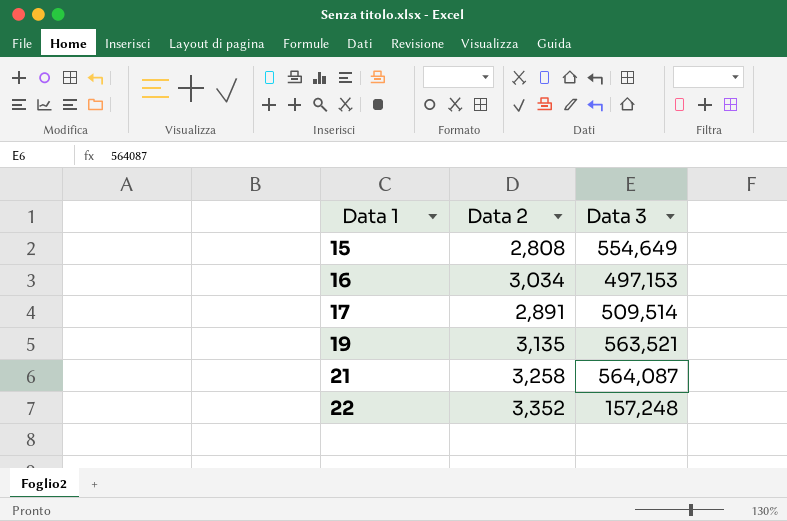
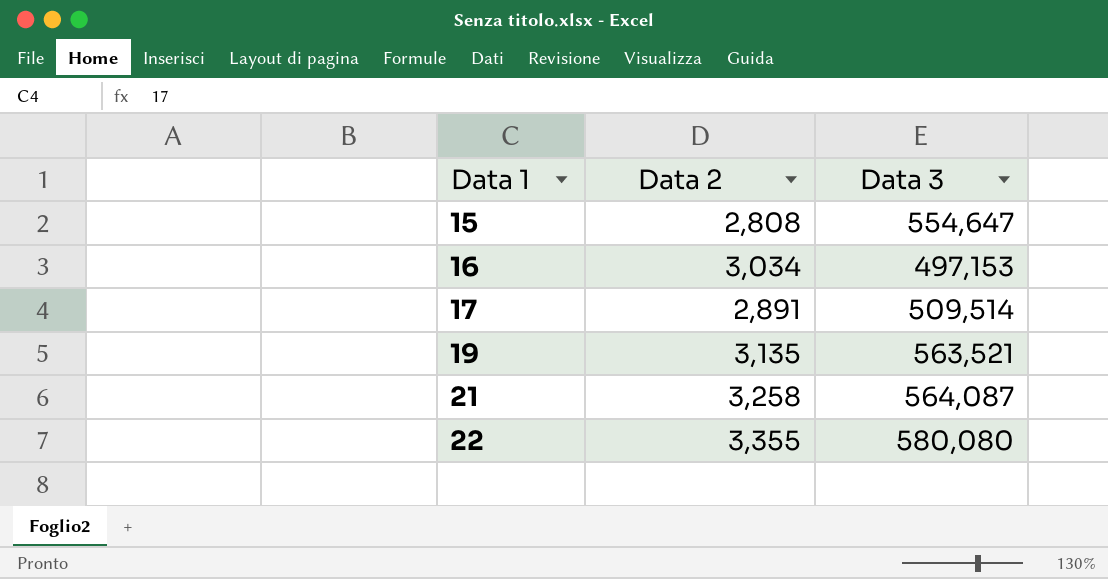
15 | Data 3: 554,649 -> 554,647
22 | Data 2: 3,352 -> 3,355
22 | Data 3: 157,248 -> 580,080

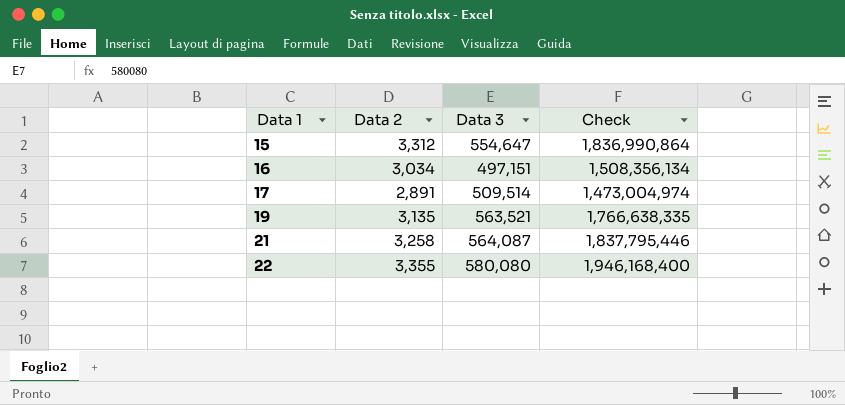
column Check | formula: none -> [Data 2] * [Data 3]
15 | Data 2: 2,808 -> 3,312
16 | Data 3: 497,153 -> 497,151

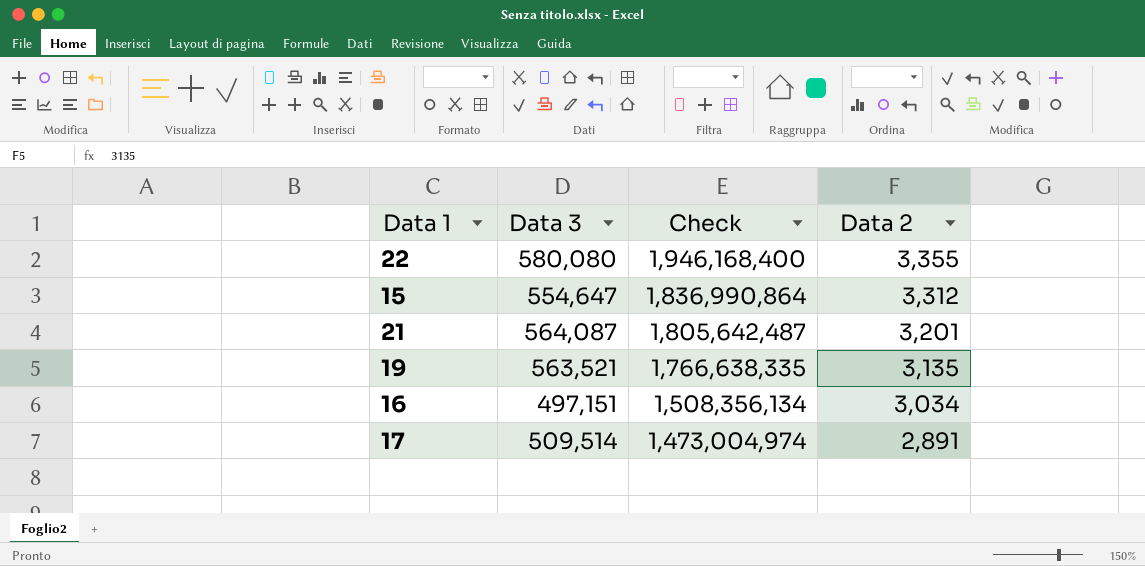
row order: Data 1 ascending -> Check descending
column Data 2 | position: 2 -> 4
21 | Check: 1,837,795,446 -> 1,805,642,487
21 | Data 2: 3,258 -> 3,201

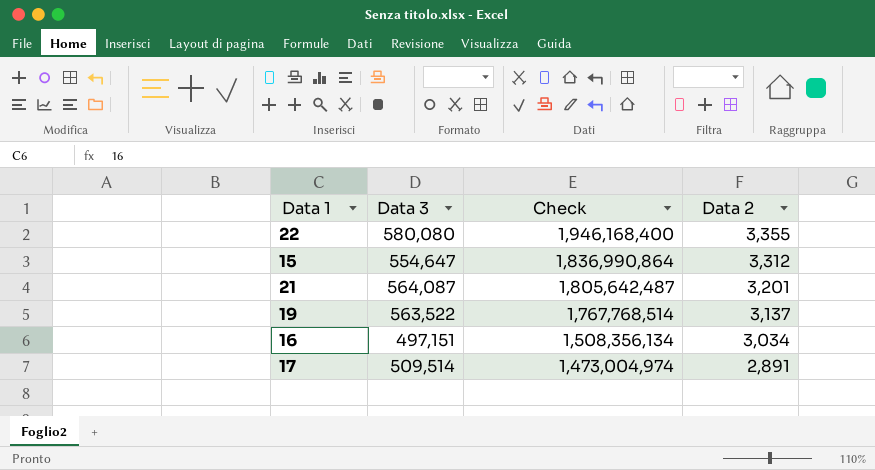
19 | Data 3: 563,521 -> 563,522
19 | Check: 1,766,638,335 -> 1,767,768,514
19 | Data 2: 3,135 -> 3,137

